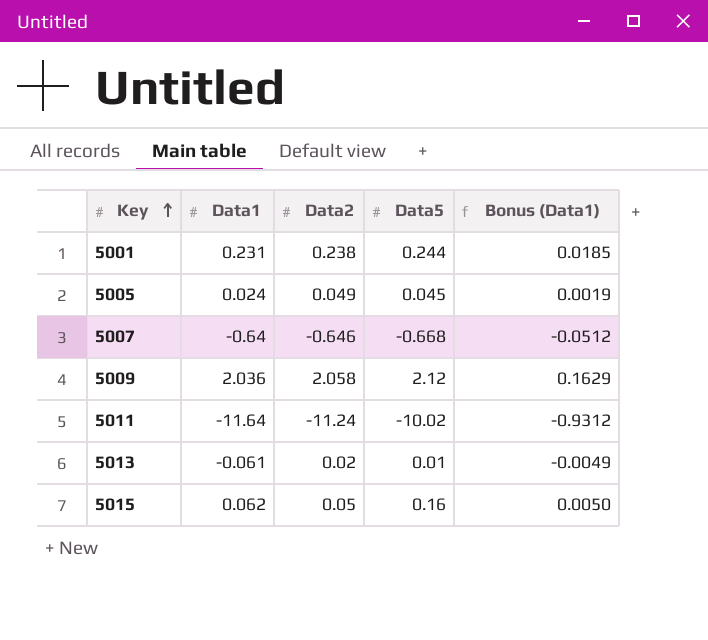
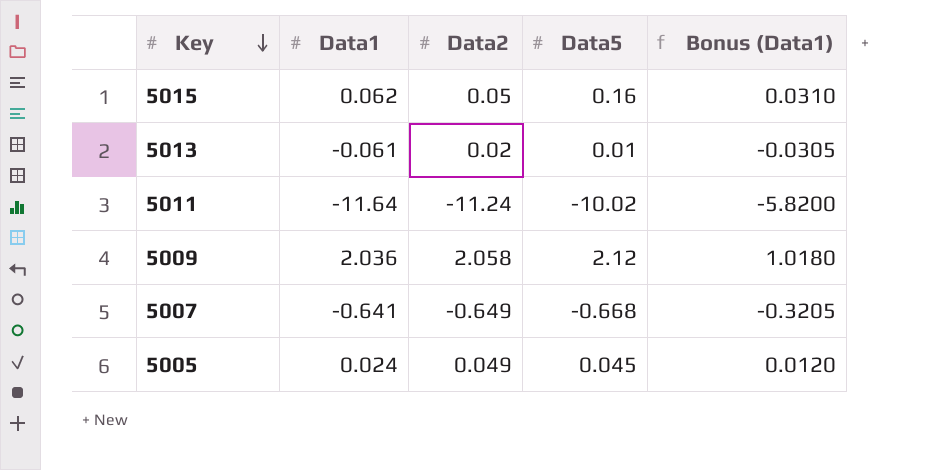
row order: Key ascending -> Key descending
column Bonus (Data1) | formula: [Data1] * 0.08 -> [Data1] * 0.5
row 5001: 0.231 | 0.238 | 0.244 | 0.0185 -> none
5007 | Data1: -0.64 -> -0.641
5007 | Data2: -0.646 -> -0.649

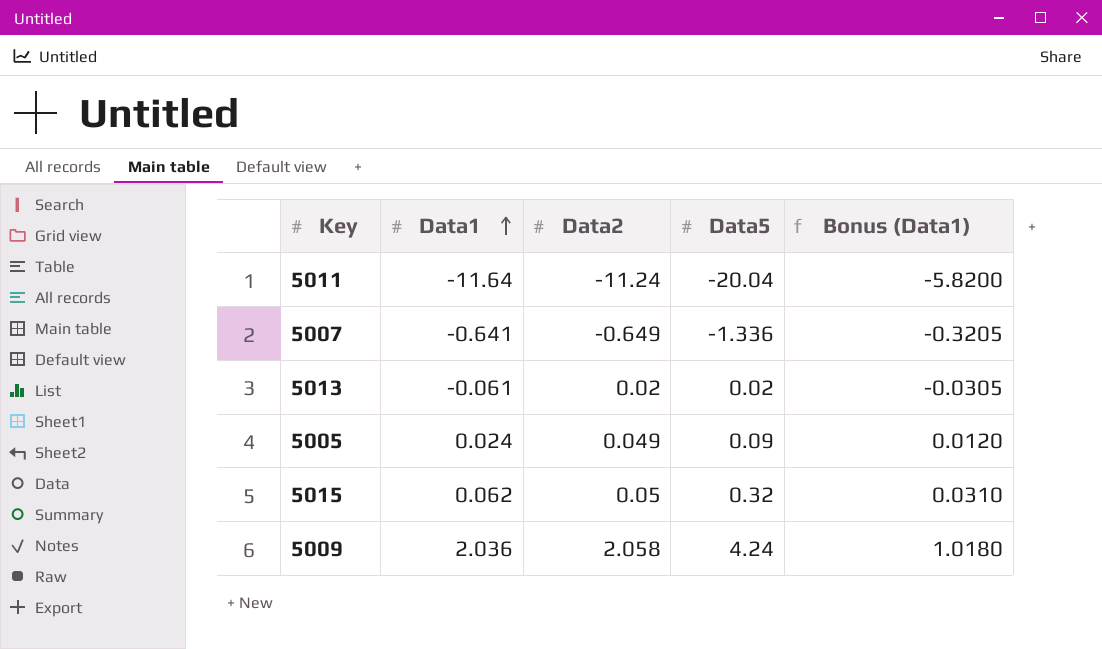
row order: Key descending -> Data1 ascending
5011 | Data5: -10.02 -> -20.04
5007 | Data5: -0.668 -> -1.336
5013 | Data5: 0.01 -> 0.02
5005 | Data5: 0.045 -> 0.09
5015 | Data5: 0.16 -> 0.32
5009 | Data5: 2.12 -> 4.24

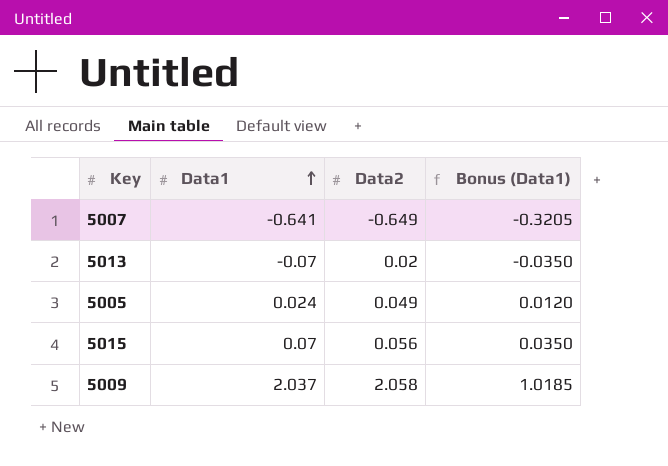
column Data5 | position: 4 -> none
row 5011: -11.64 | -11.24 | -20.04 | -5.8200 -> none
5013 | Data1: -0.061 -> -0.07
5013 | Bonus (Data1): -0.0305 -> -0.0350
5015 | Data1: 0.062 -> 0.07
5015 | Data2: 0.05 -> 0.056
5015 | Bonus (Data1): 0.0310 -> 0.0350
5009 | Data1: 2.036 -> 2.037
5009 | Bonus (Data1): 1.0180 -> 1.0185

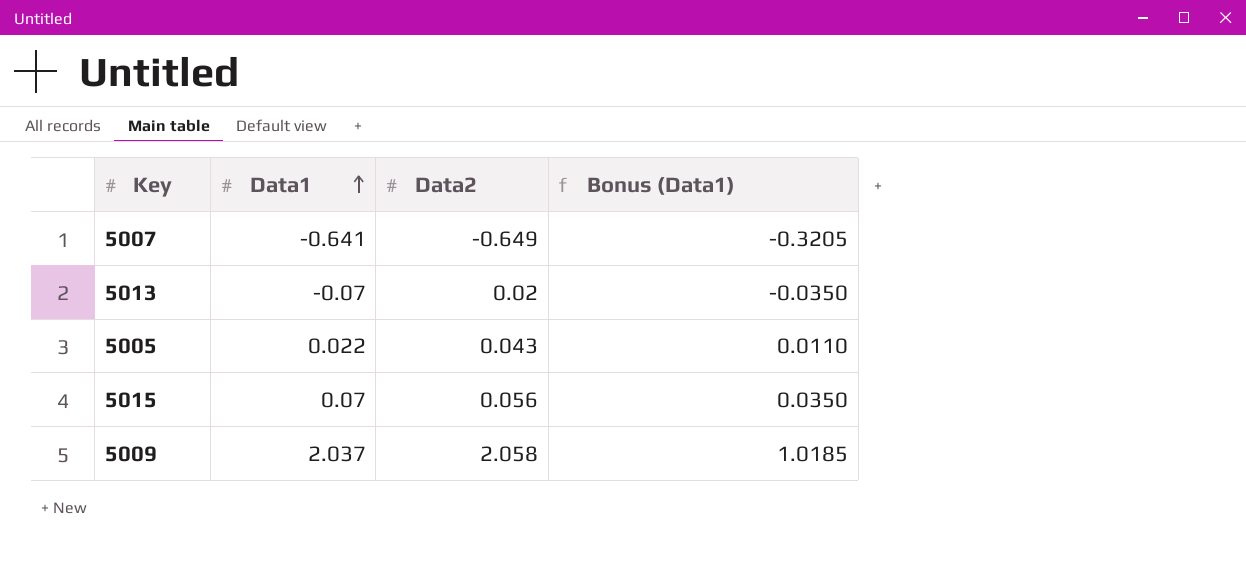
5005 | Data1: 0.024 -> 0.022
5005 | Data2: 0.049 -> 0.043
5005 | Bonus (Data1): 0.0120 -> 0.0110

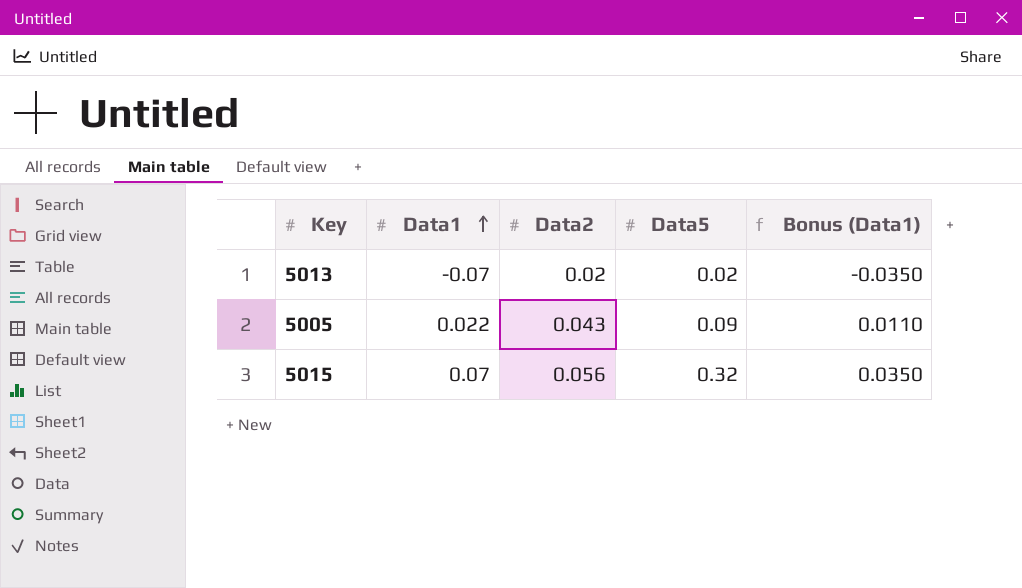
column Data5 | position: none -> 4
row 5007: -0.641 | -0.649 | -0.3205 -> none
row 5009: 2.037 | 2.058 | 1.0185 -> none

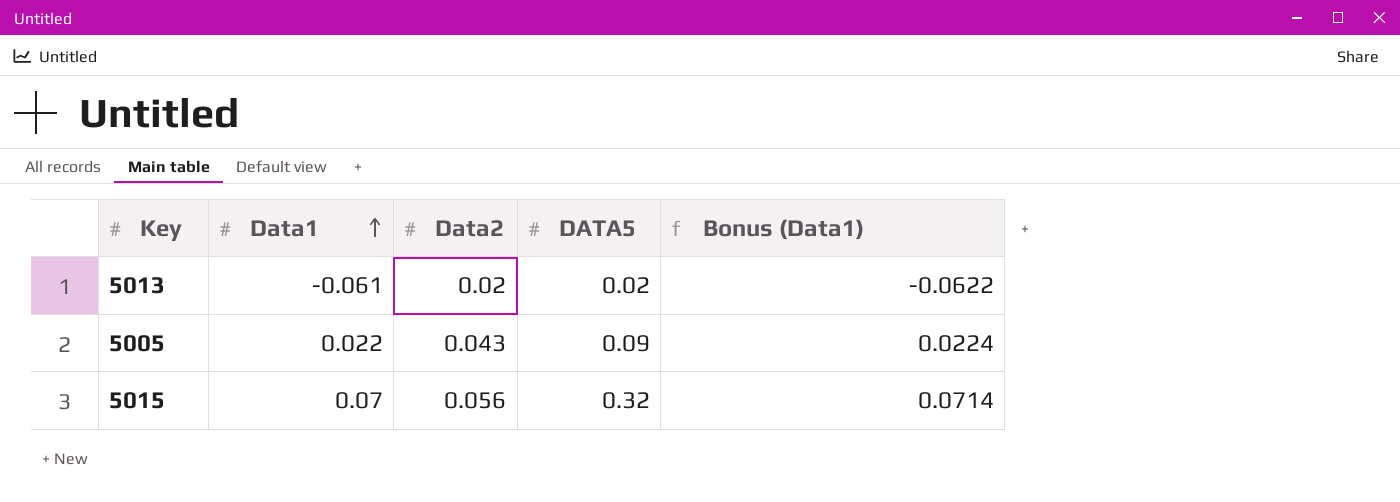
column name: Data5 -> DATA5
column Bonus (Data1) | formula: [Data1] * 0.5 -> [Data1] * 1.02
5013 | Data1: -0.07 -> -0.061

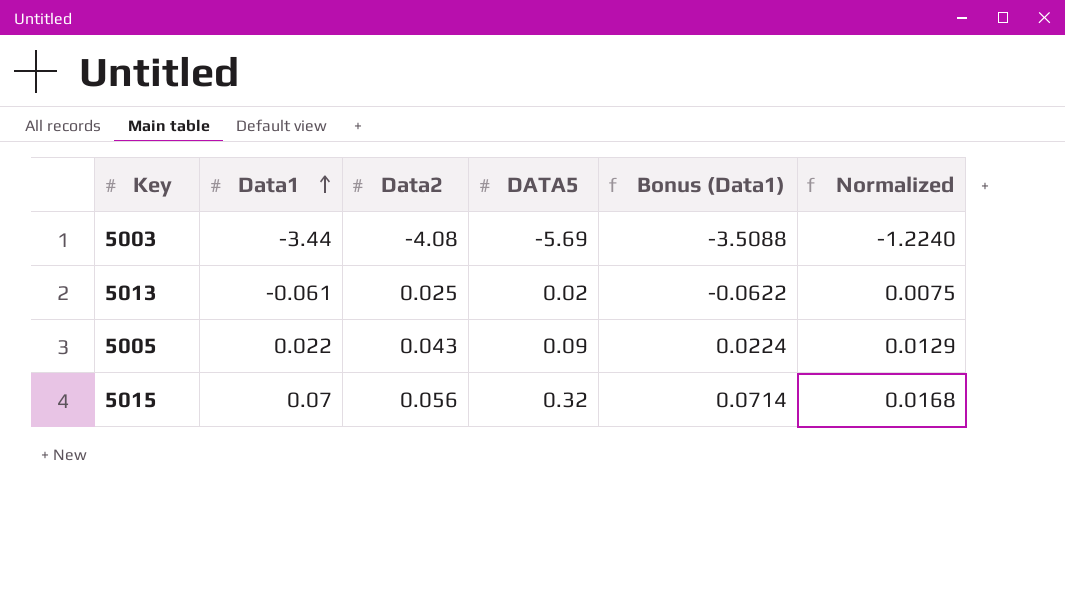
column Normalized | formula: none -> [Data2] * 0.3
row 5003: none -> -3.44 | -4.08 | -5.69 | -3.5088 | -1.2240
5013 | Data2: 0.02 -> 0.025

